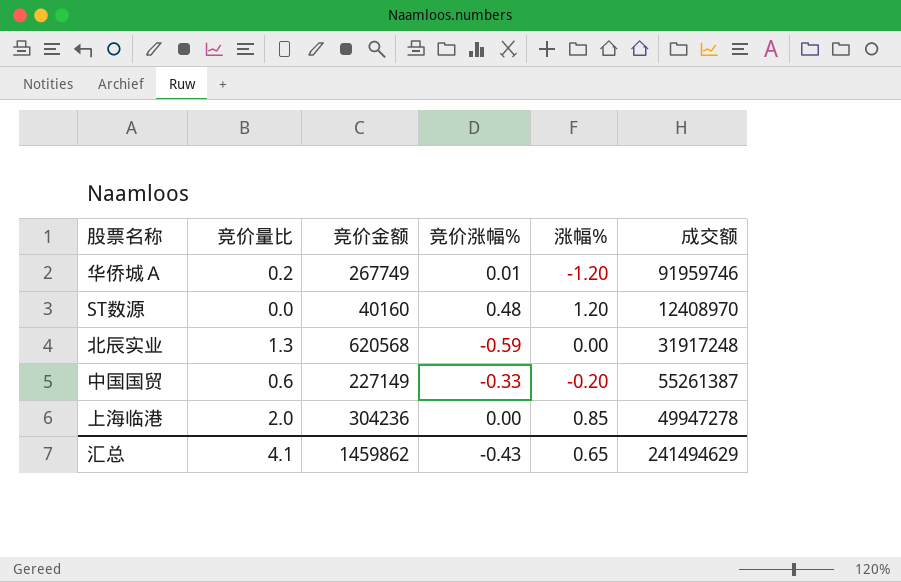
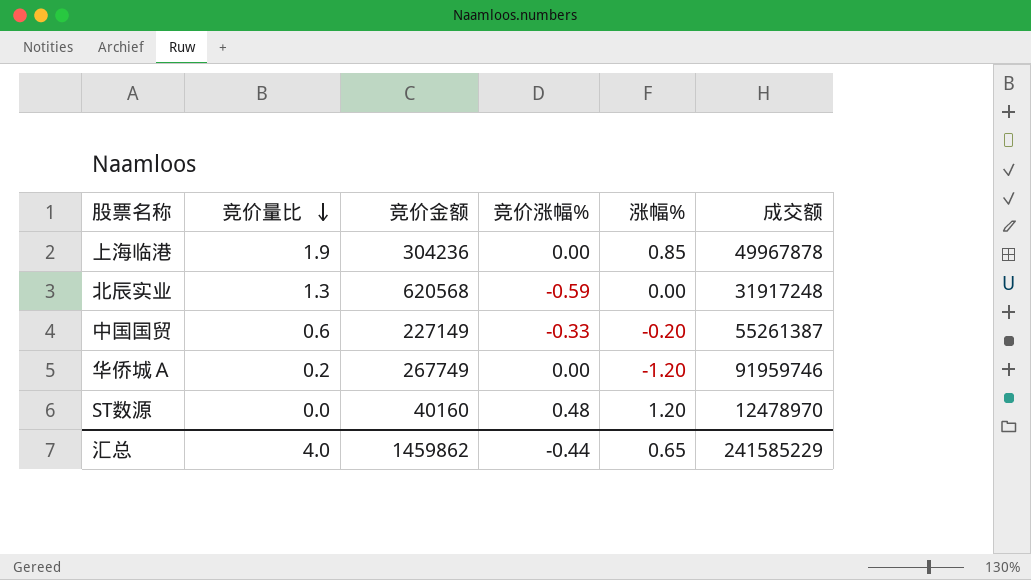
row order: none -> 竞价量比 descending
上海临港 | 竞价量比: 2.0 -> 1.9
上海临港 | 成交额: 49947278 -> 49967878
华侨城Ａ | 竞价涨幅%: 0.01 -> 0.00
ST数源 | 成交额: 12408970 -> 12478970
汇总 | 竞价量比: 4.1 -> 4.0
汇总 | 竞价涨幅%: -0.43 -> -0.44
汇总 | 成交额: 241494629 -> 241585229

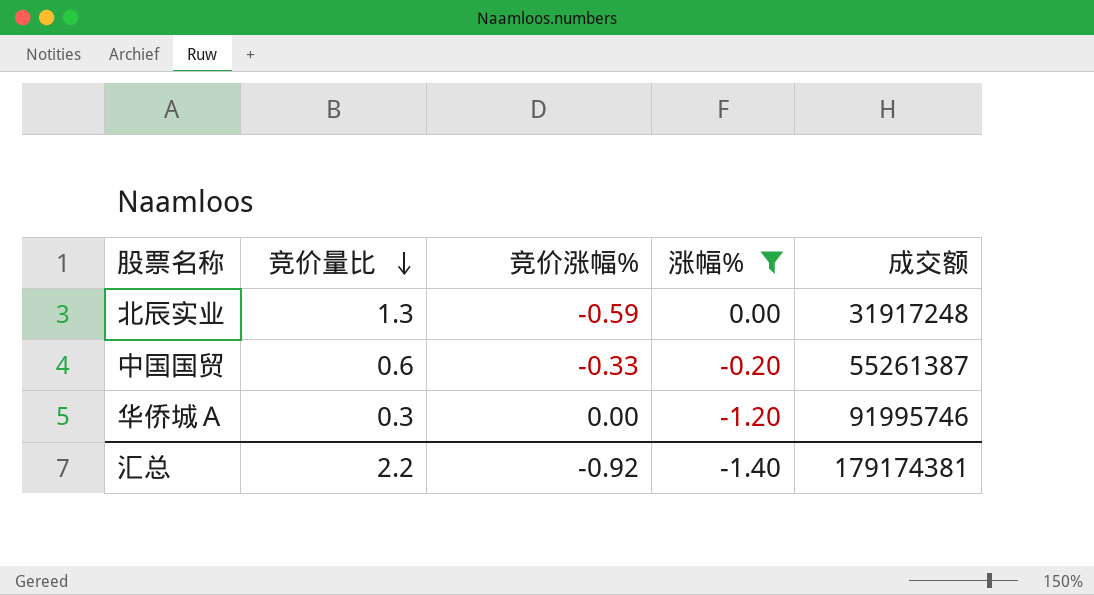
filter: none -> 涨幅% <= 0.00
column 竞价金额 | position: 3 -> none
华侨城Ａ | 竞价量比: 0.2 -> 0.3
华侨城Ａ | 成交额: 91959746 -> 91995746
汇总 | 竞价量比: 4.0 -> 2.2
汇总 | 竞价涨幅%: -0.44 -> -0.92
汇总 | 涨幅%: 0.65 -> -1.40
汇总 | 成交额: 241585229 -> 179174381

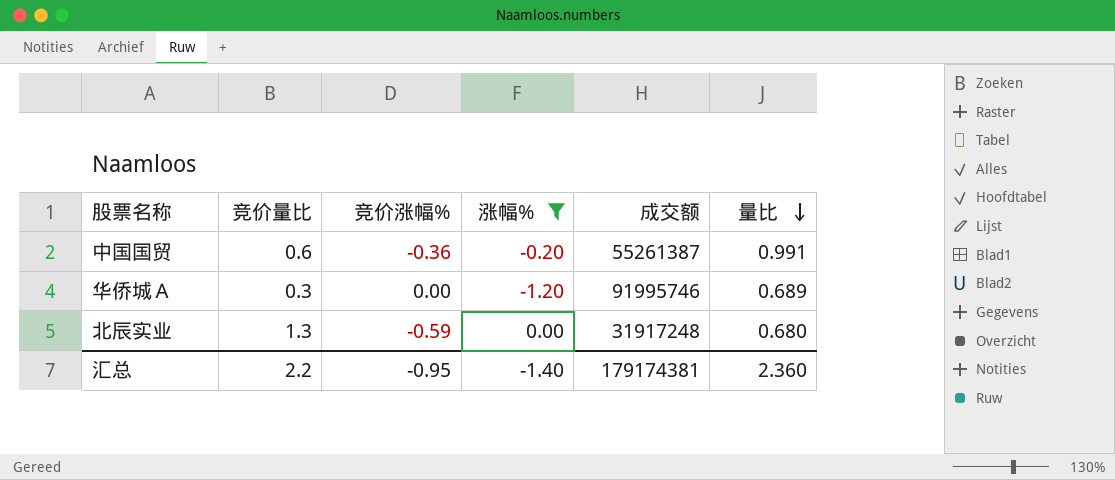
row order: 竞价量比 descending -> 量比 descending
column 量比 | position: none -> 6
中国国贸 | 竞价涨幅%: -0.33 -> -0.36
汇总 | 竞价涨幅%: -0.92 -> -0.95

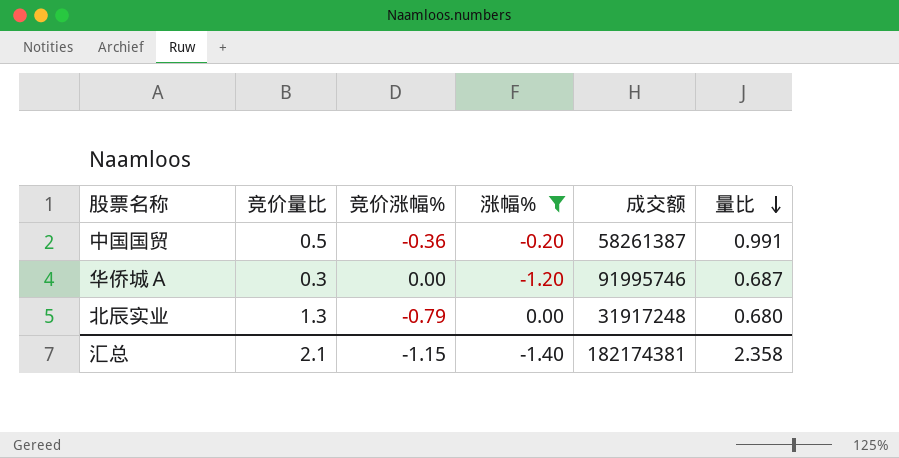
中国国贸 | 竞价量比: 0.6 -> 0.5
中国国贸 | 成交额: 55261387 -> 58261387
华侨城Ａ | 量比: 0.689 -> 0.687
北辰实业 | 竞价涨幅%: -0.59 -> -0.79
汇总 | 竞价量比: 2.2 -> 2.1
汇总 | 竞价涨幅%: -0.95 -> -1.15
汇总 | 成交额: 179174381 -> 182174381
汇总 | 量比: 2.360 -> 2.358

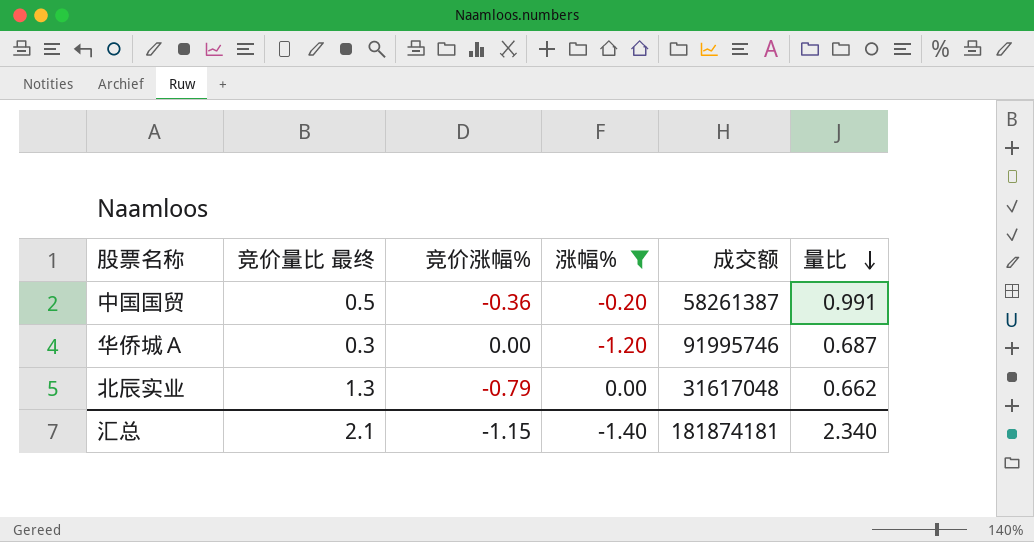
column name: 竞价量比 -> 竞价量比 最终
北辰实业 | 成交额: 31917248 -> 31617048
北辰实业 | 量比: 0.680 -> 0.662
汇总 | 成交额: 182174381 -> 181874181
汇总 | 量比: 2.358 -> 2.340

